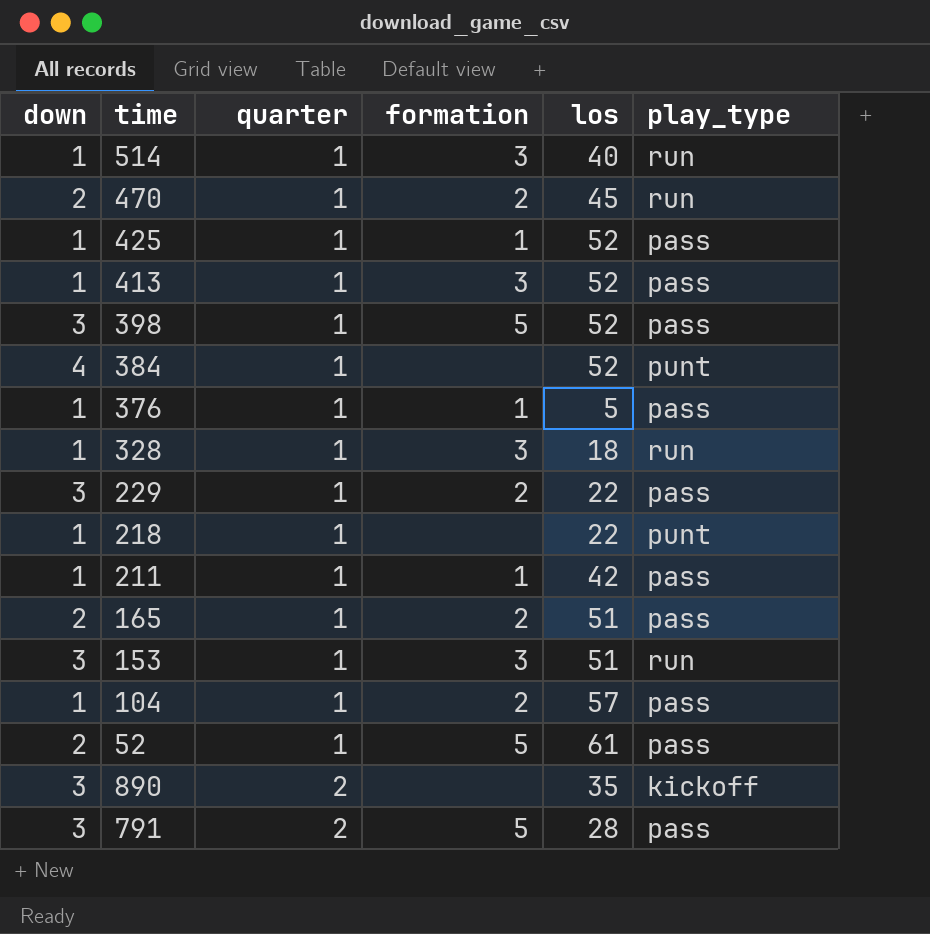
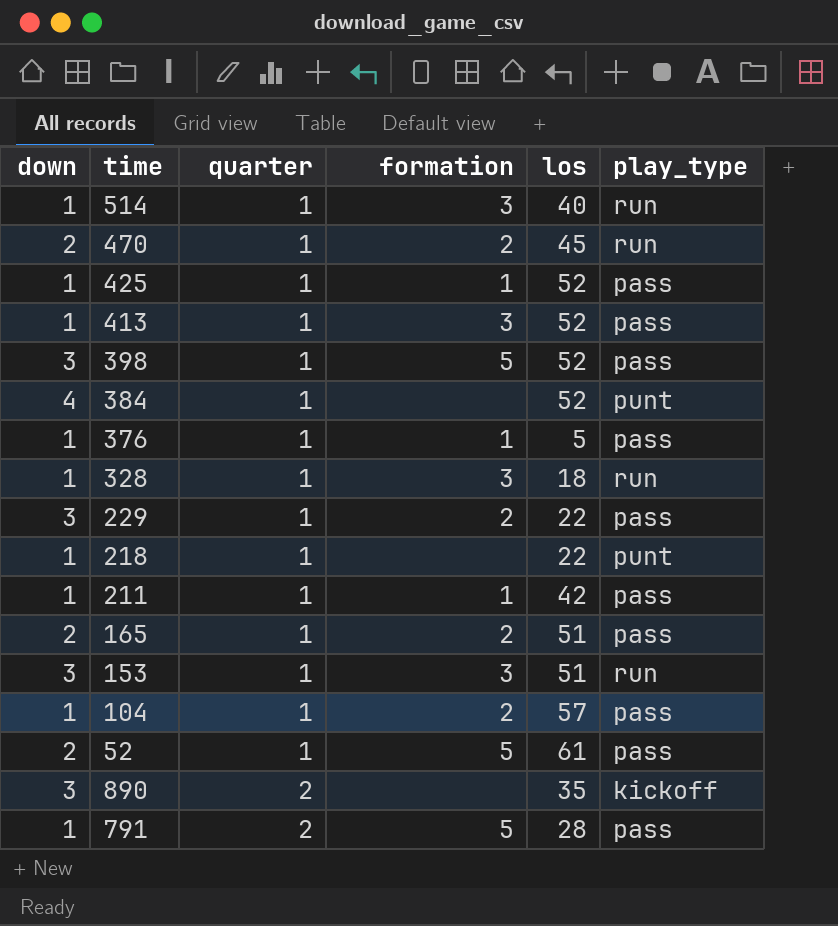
791 | down: 3 -> 1

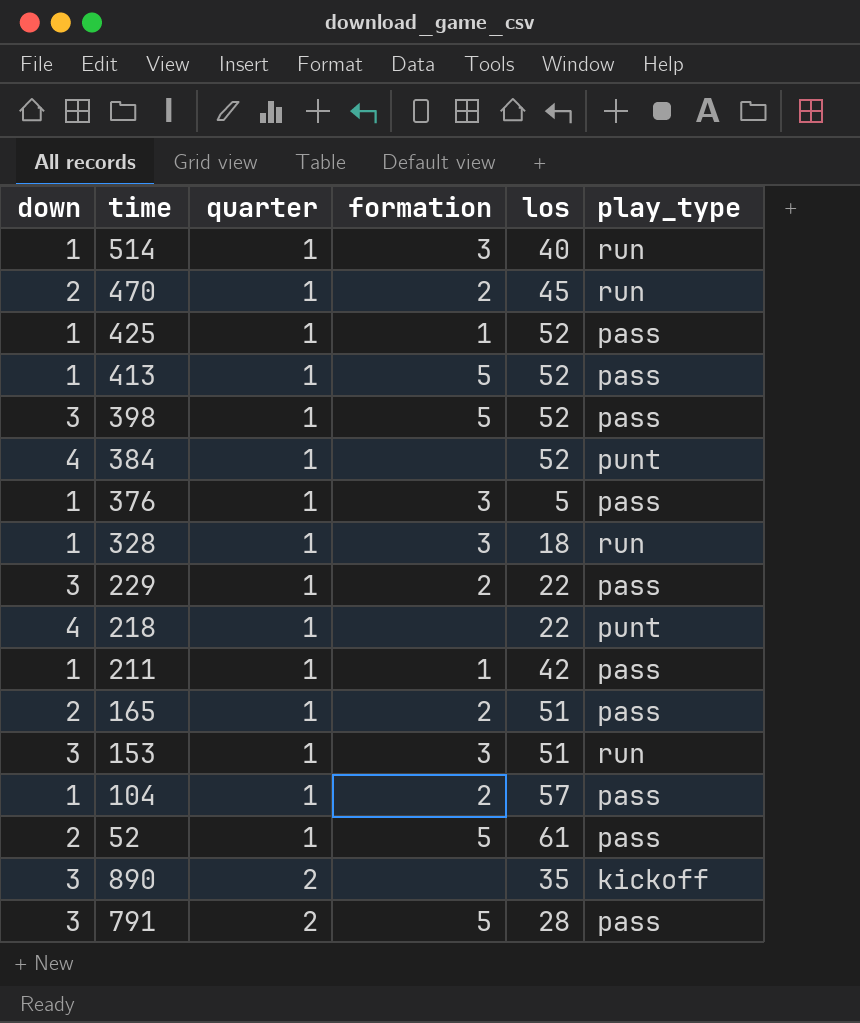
413 | formation: 3 -> 5
376 | formation: 1 -> 3
218 | down: 1 -> 4
791 | down: 1 -> 3

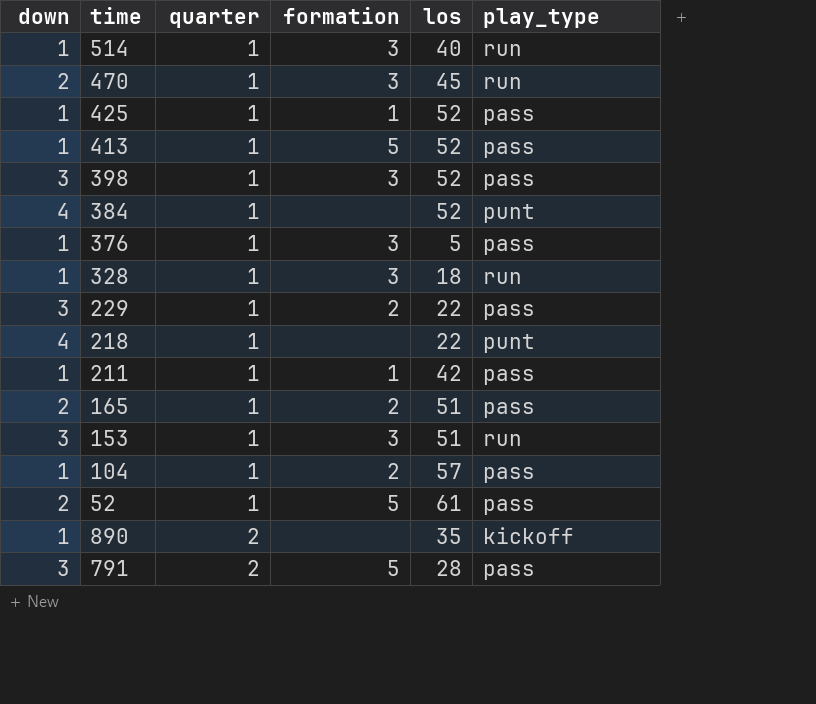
470 | formation: 2 -> 3
398 | formation: 5 -> 3
890 | down: 3 -> 1

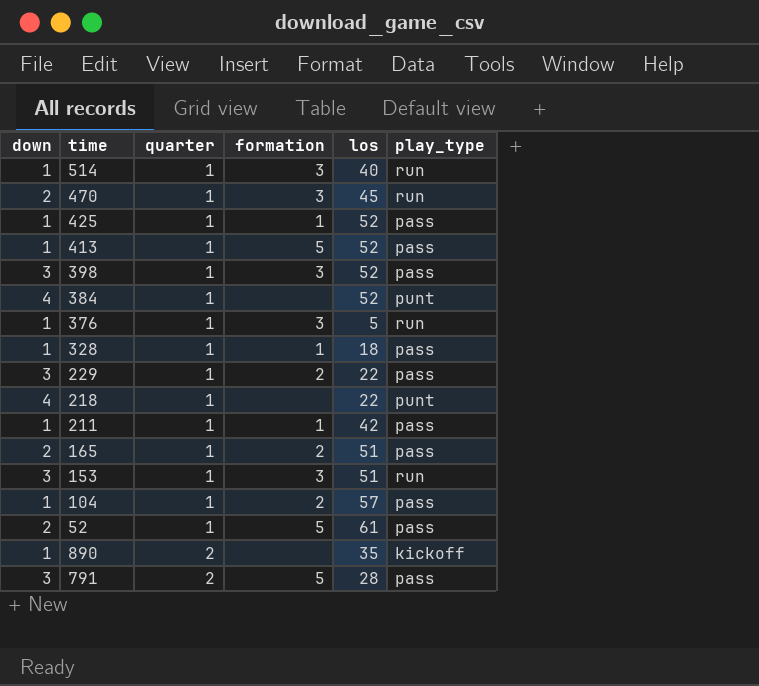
376 | play_type: pass -> run
328 | formation: 3 -> 1
328 | play_type: run -> pass

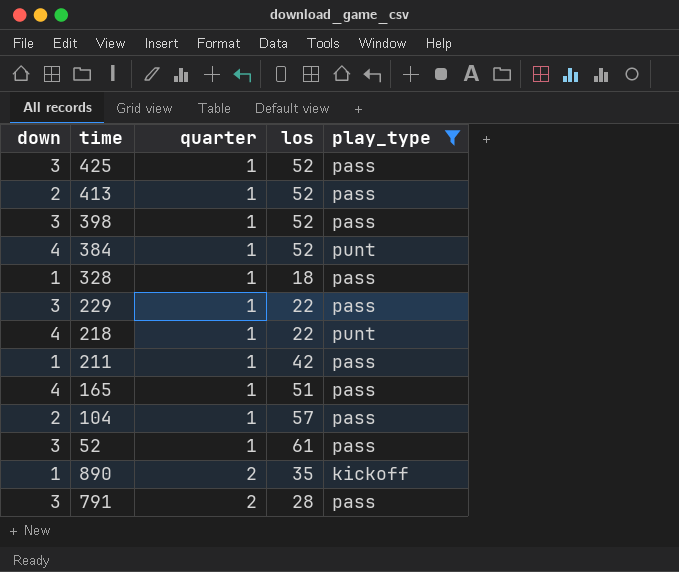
filter: none -> play_type != run
column formation | position: 4 -> none
425 | down: 1 -> 3
413 | down: 1 -> 2
165 | down: 2 -> 4
104 | down: 1 -> 2
52 | down: 2 -> 3

